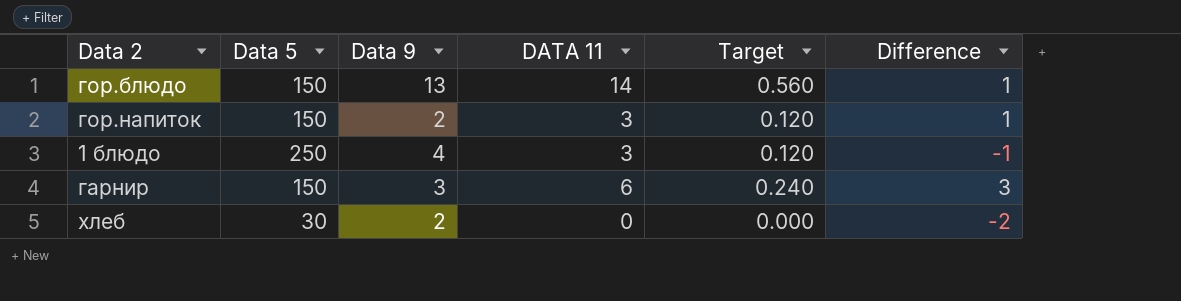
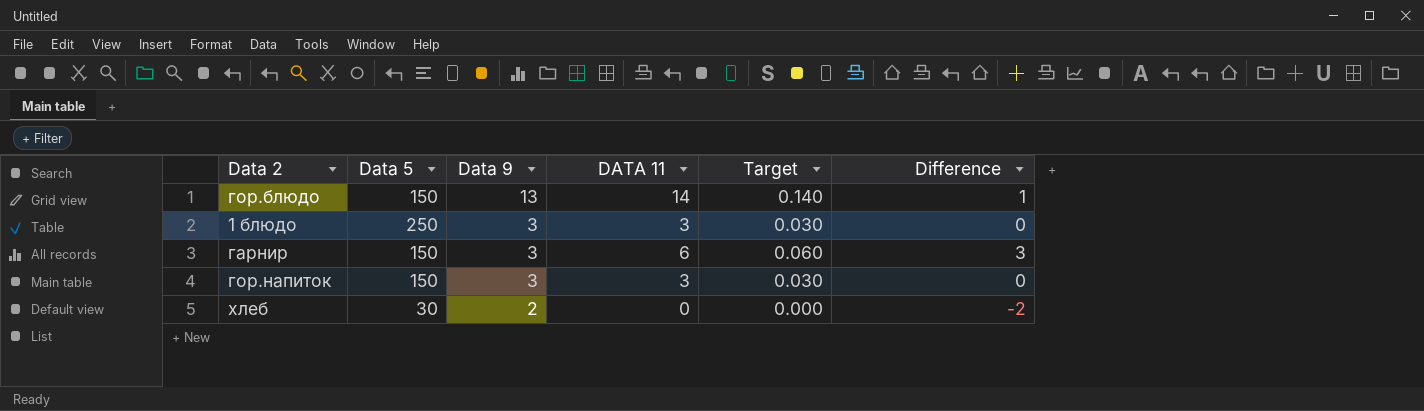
row order: none -> Data 9 descending
column Target | formula: [DATA 11] * 0.04 -> [DATA 11] * 0.01
1 блюдо | Data 9: 4 -> 3
1 блюдо | Difference: -1 -> 0
гор.напиток | Data 9: 2 -> 3
гор.напиток | Difference: 1 -> 0

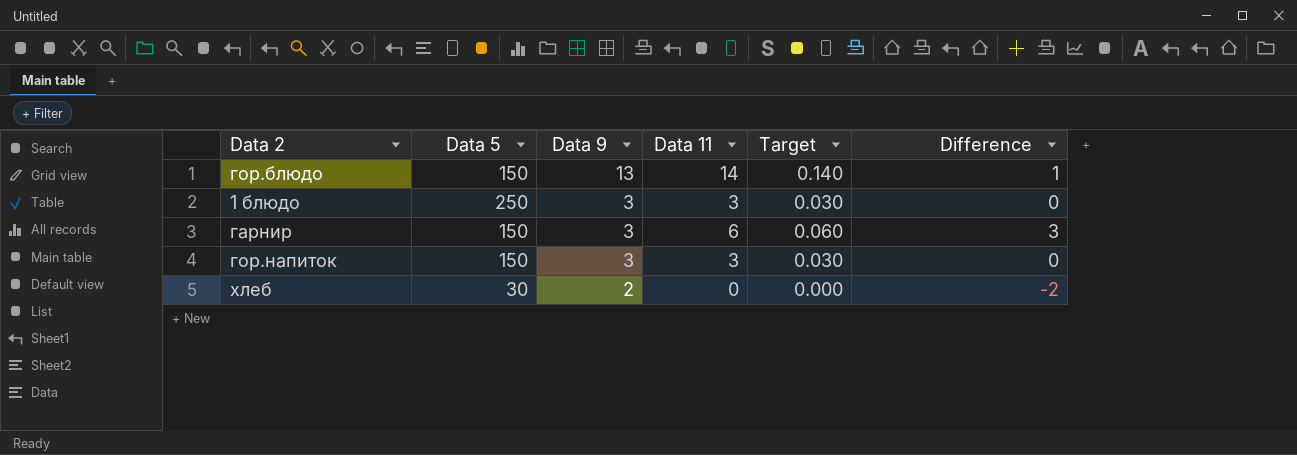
column name: DATA 11 -> Data 11

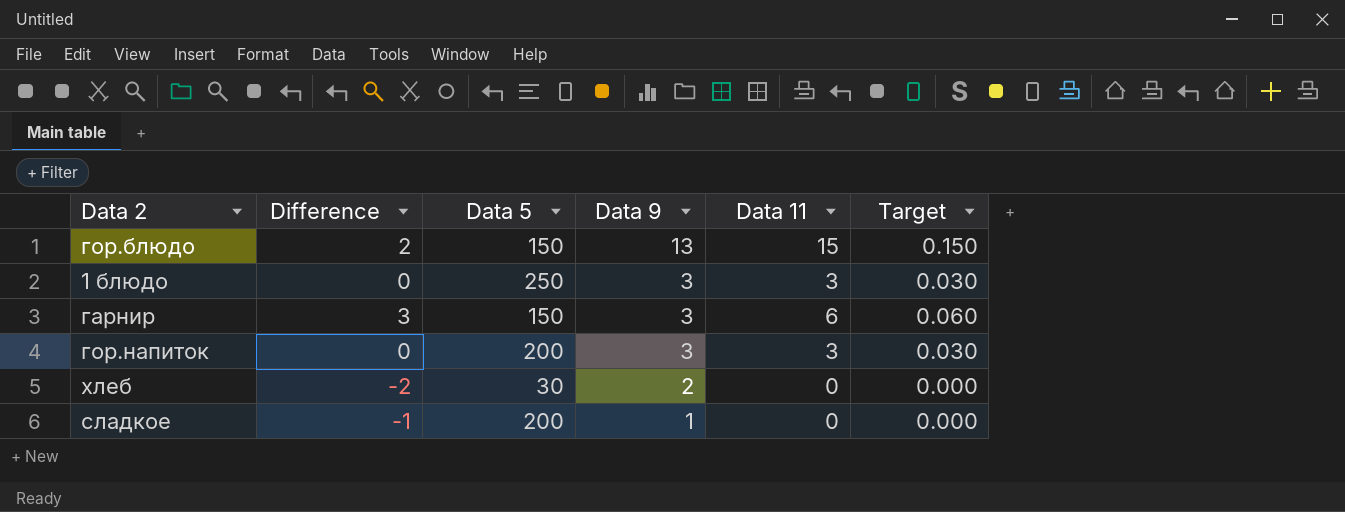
column Difference | position: 6 -> 2
гор.блюдо | Difference: 1 -> 2
гор.блюдо | Data 11: 14 -> 15
гор.блюдо | Target: 0.140 -> 0.150
гор.напиток | Data 5: 150 -> 200
row сладкое: none -> -1 | 200 | 1 | 0 | 0.000

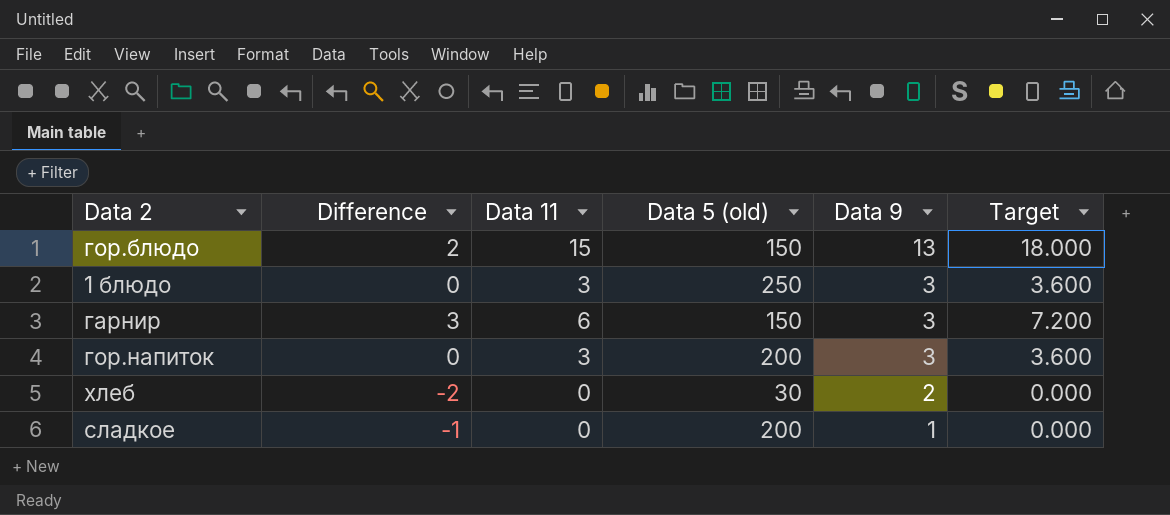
column Data 11 | position: 5 -> 3
column name: Data 5 -> Data 5 (old)
column Target | formula: [Data 11] * 0.01 -> [Data 11] * 1.2

